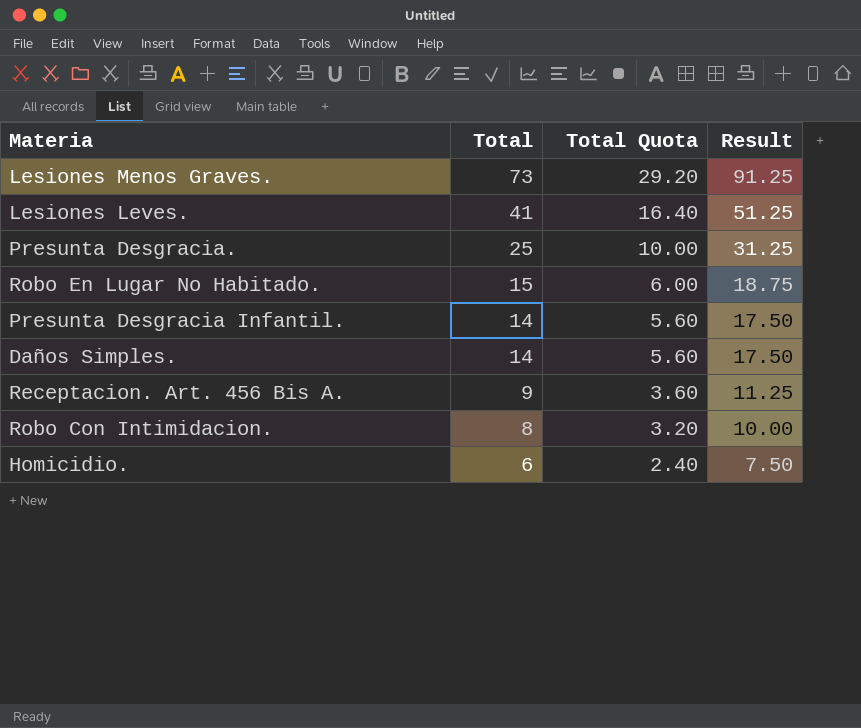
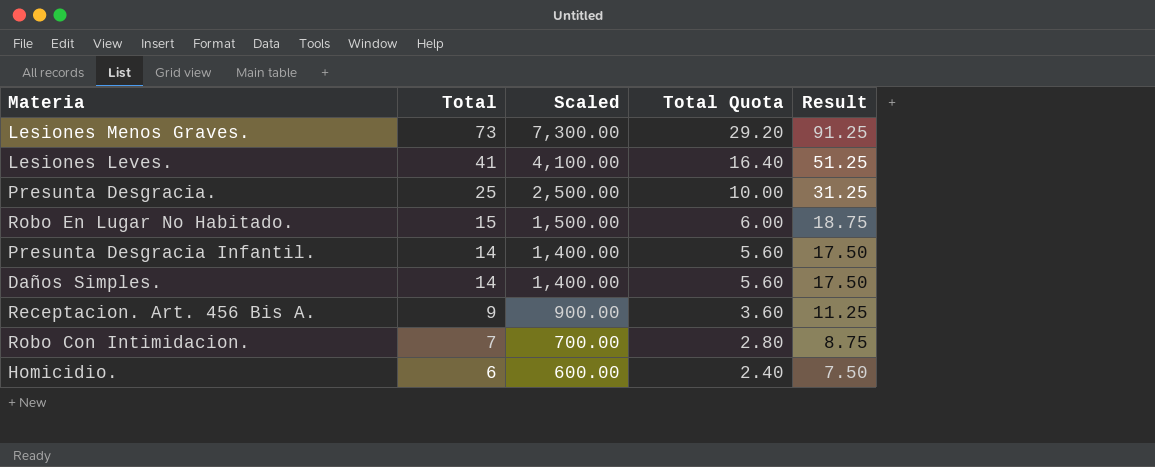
column Scaled | formula: none -> [Total] * 100
Robo Con Intimidacion. | Total: 8 -> 7
Robo Con Intimidacion. | Total Quota: 3.20 -> 2.80
Robo Con Intimidacion. | Result: 10.00 -> 8.75

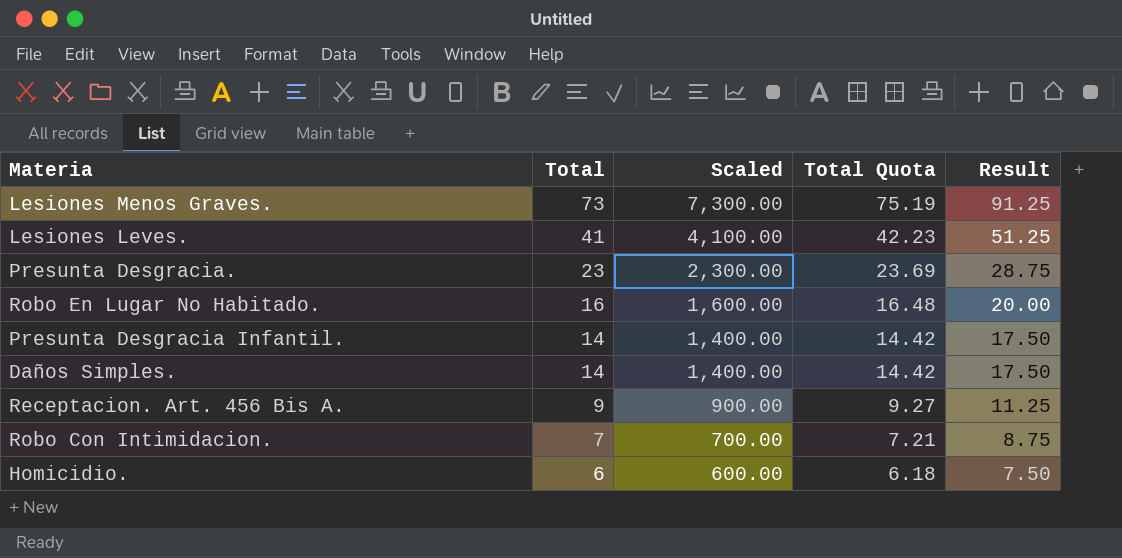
column Total Quota | formula: [Total] * 0.4 -> [Total] * 1.03
Presunta Desgracia. | Total: 25 -> 23
Presunta Desgracia. | Scaled: 2,500.00 -> 2,300.00
Presunta Desgracia. | Result: 31.25 -> 28.75
Robo En Lugar No Habitado. | Total: 15 -> 16
Robo En Lugar No Habitado. | Scaled: 1,500.00 -> 1,600.00
Robo En Lugar No Habitado. | Result: 18.75 -> 20.00

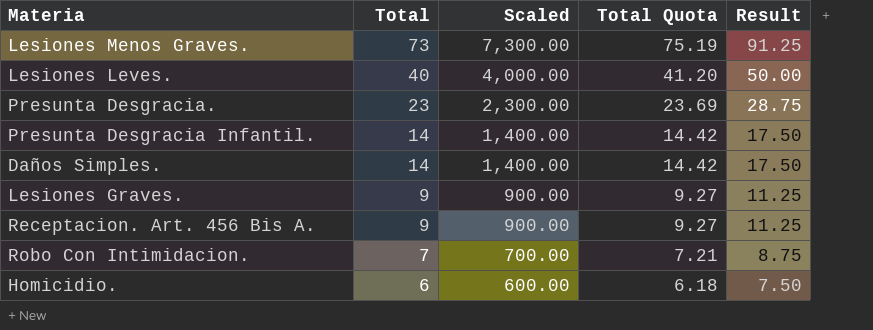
row Robo En Lugar No Habitado.: 16 | 1,600.00 | 16.48 | 20.00 -> none
Lesiones Leves. | Total: 41 -> 40
Lesiones Leves. | Scaled: 4,100.00 -> 4,000.00
Lesiones Leves. | Total Quota: 42.23 -> 41.20
Lesiones Leves. | Result: 51.25 -> 50.00
row Lesiones Graves.: none -> 9 | 900.00 | 9.27 | 11.25

